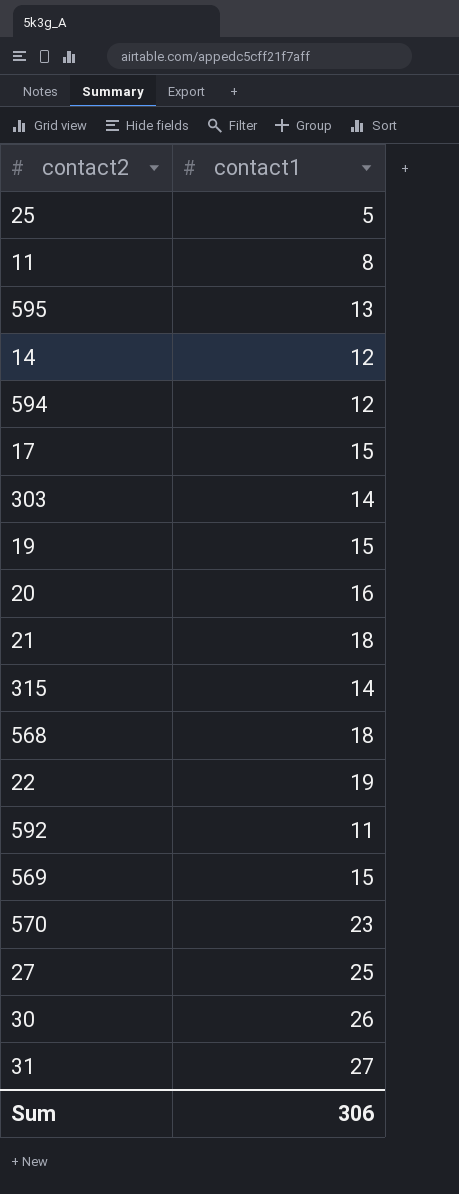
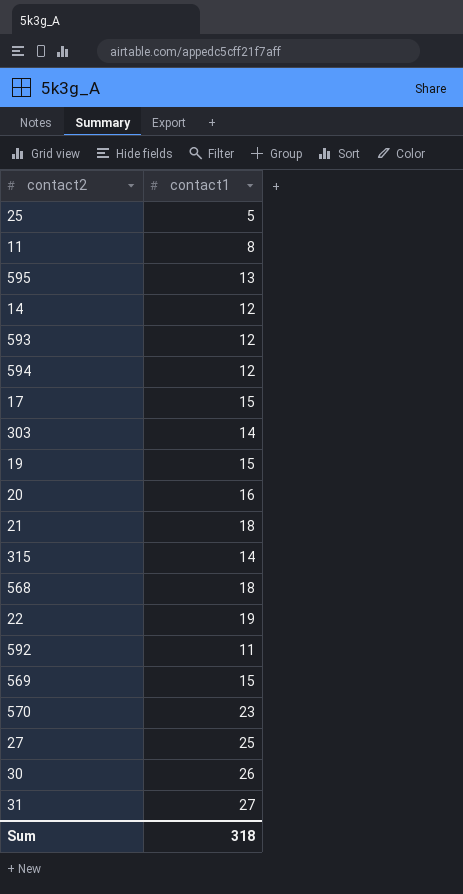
row 593: none -> 12
Sum | contact1: 306 -> 318

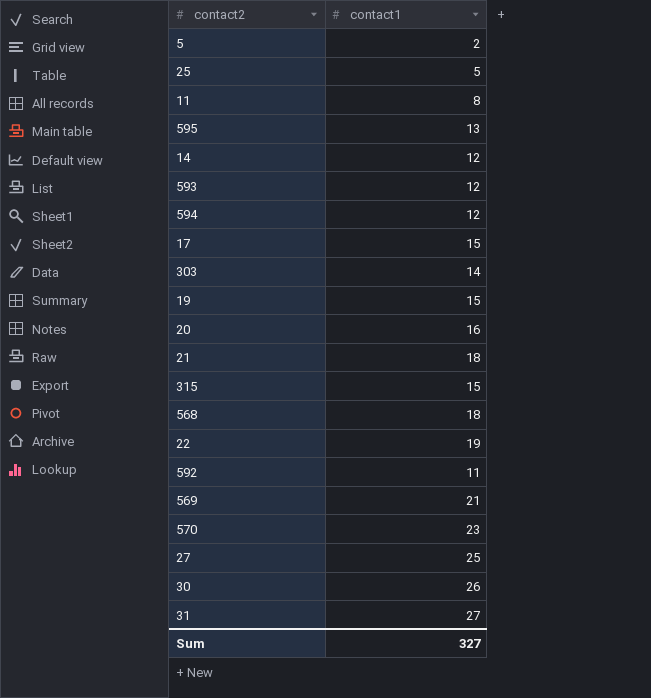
row 5: none -> 2
315 | contact1: 14 -> 15
569 | contact1: 15 -> 21
Sum | contact1: 318 -> 327

